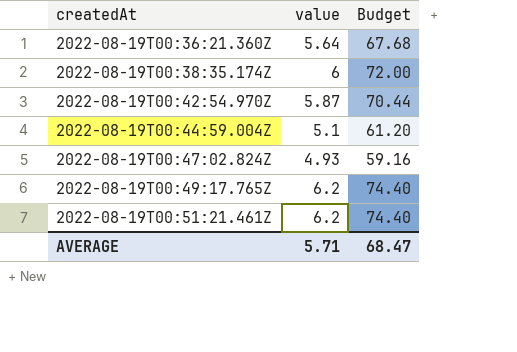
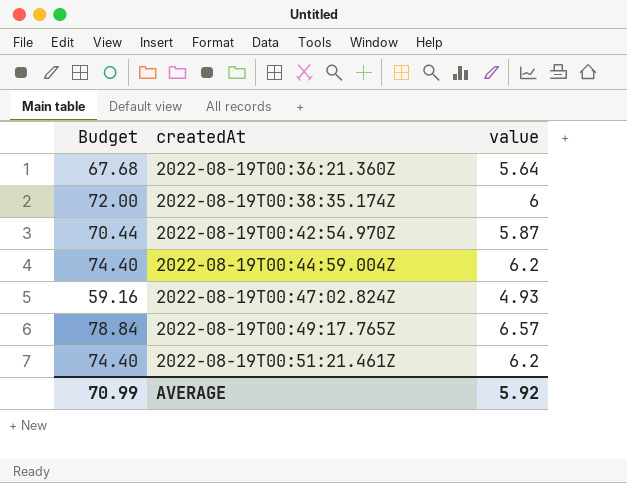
column Budget | position: 3 -> 1
2022-08-19T00:44:59.004Z | Budget: 61.20 -> 74.40
2022-08-19T00:44:59.004Z | value: 5.1 -> 6.2
2022-08-19T00:49:17.765Z | Budget: 74.40 -> 78.84
2022-08-19T00:49:17.765Z | value: 6.2 -> 6.57
AVERAGE | Budget: 68.47 -> 70.99
AVERAGE | value: 5.71 -> 5.92

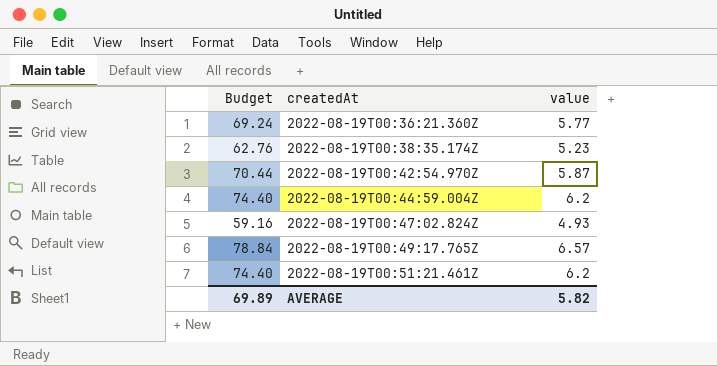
2022-08-19T00:36:21.360Z | Budget: 67.68 -> 69.24
2022-08-19T00:36:21.360Z | value: 5.64 -> 5.77
2022-08-19T00:38:35.174Z | Budget: 72.00 -> 62.76
2022-08-19T00:38:35.174Z | value: 6 -> 5.23
AVERAGE | Budget: 70.99 -> 69.89
AVERAGE | value: 5.92 -> 5.82

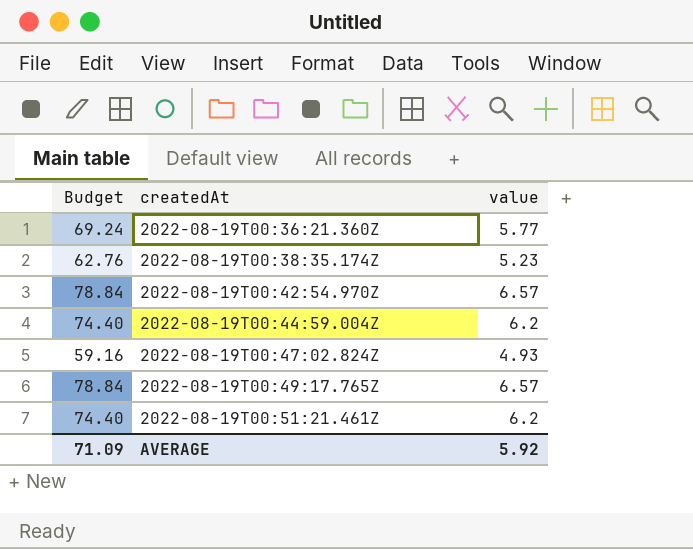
2022-08-19T00:42:54.970Z | Budget: 70.44 -> 78.84
2022-08-19T00:42:54.970Z | value: 5.87 -> 6.57
AVERAGE | Budget: 69.89 -> 71.09
AVERAGE | value: 5.82 -> 5.92

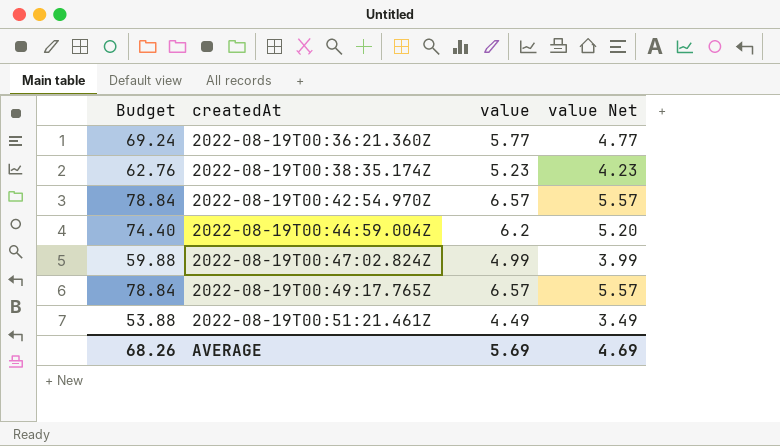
column value Net | formula: none -> [value] - 1
2022-08-19T00:47:02.824Z | Budget: 59.16 -> 59.88
2022-08-19T00:47:02.824Z | value: 4.93 -> 4.99
2022-08-19T00:51:21.461Z | Budget: 74.40 -> 53.88
2022-08-19T00:51:21.461Z | value: 6.2 -> 4.49
AVERAGE | Budget: 71.09 -> 68.26
AVERAGE | value: 5.92 -> 5.69

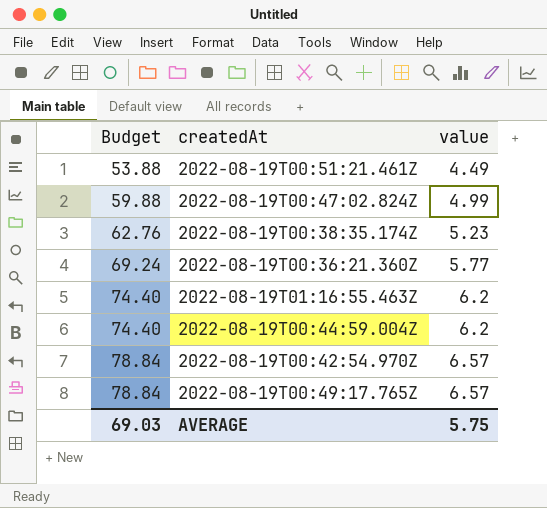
row order: createdAt ascending -> Budget ascending
column value Net | formula: [value] - 1 -> none
row 2022-08-19T01:16:55.463Z: none -> 74.40 | 6.2
AVERAGE | Budget: 68.26 -> 69.03
AVERAGE | value: 5.69 -> 5.75

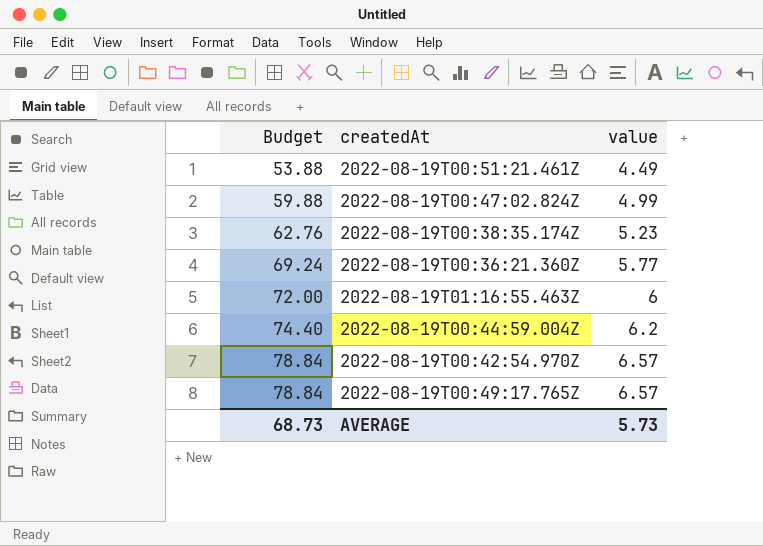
2022-08-19T01:16:55.463Z | Budget: 74.40 -> 72.00
2022-08-19T01:16:55.463Z | value: 6.2 -> 6
AVERAGE | Budget: 69.03 -> 68.73
AVERAGE | value: 5.75 -> 5.73

